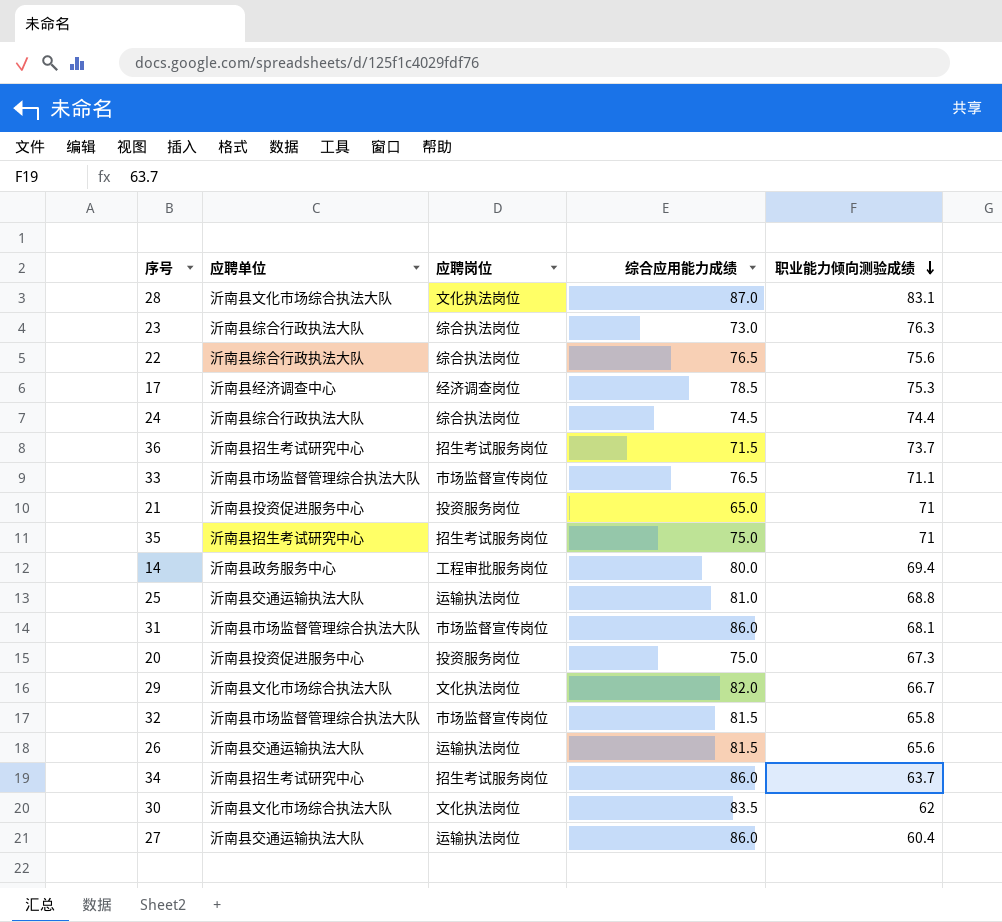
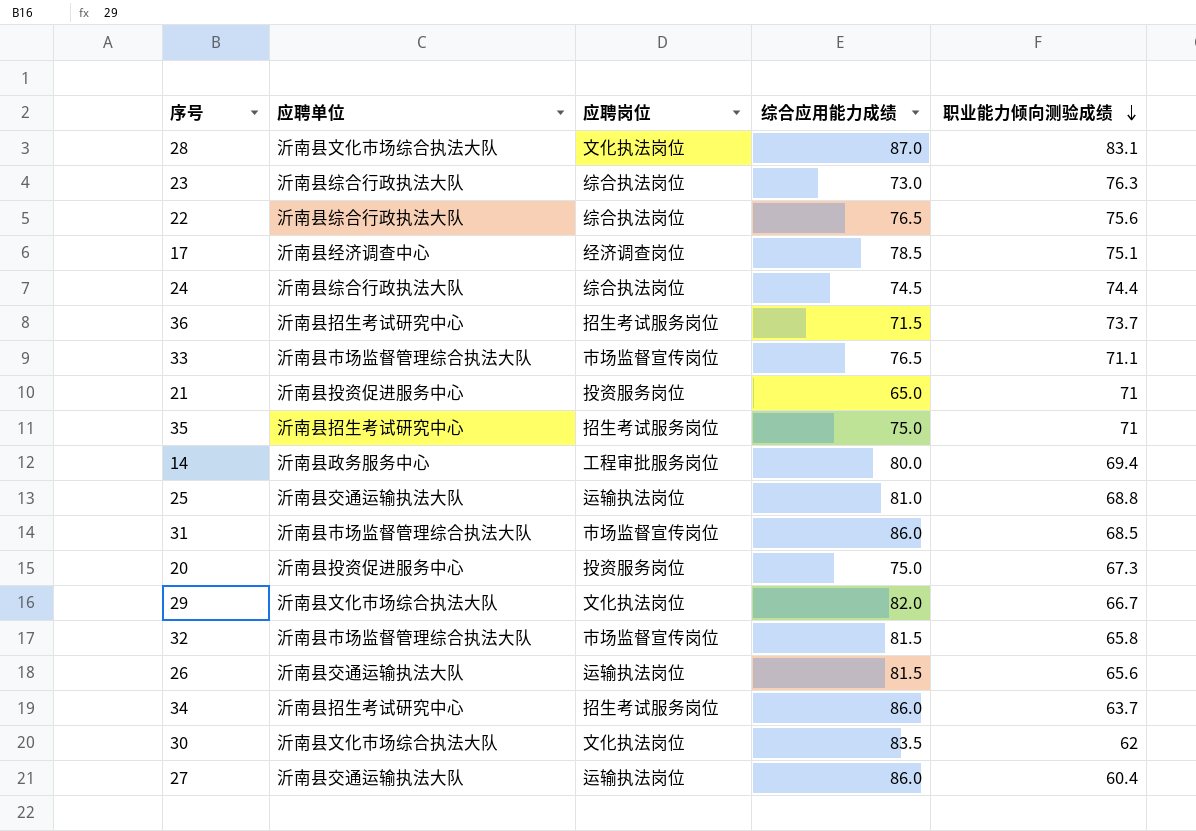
17 | 职业能力倾向测验成绩: 75.3 -> 75.1
31 | 职业能力倾向测验成绩: 68.1 -> 68.5

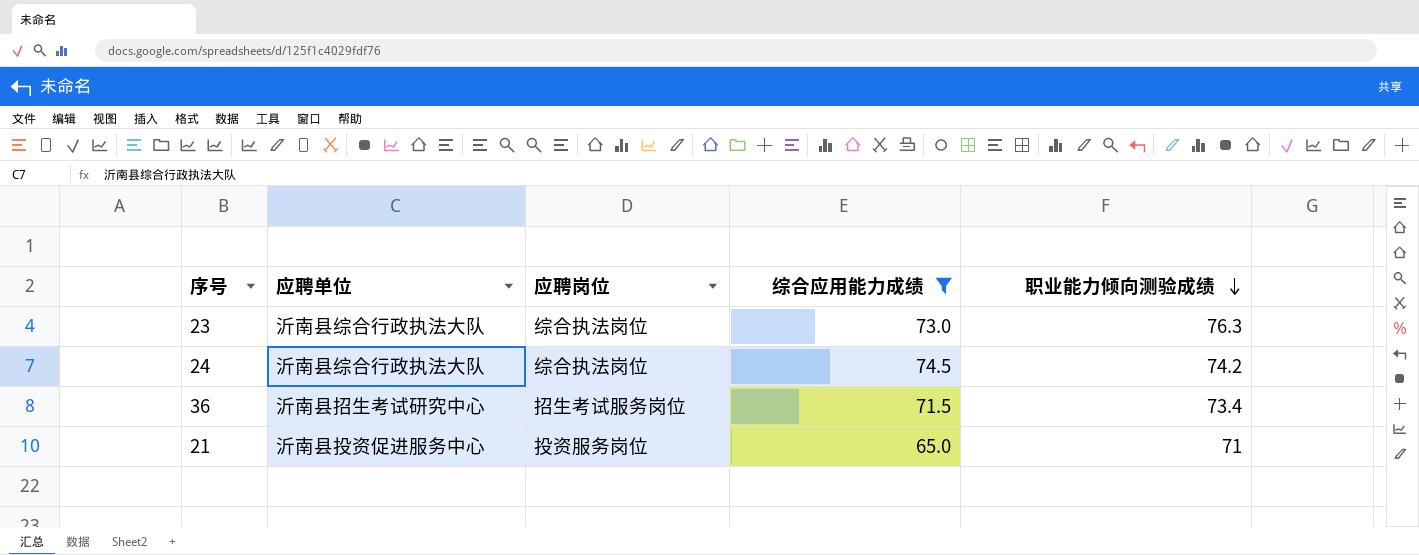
filter: none -> 综合应用能力成绩 <= 74.5
24 | 职业能力倾向测验成绩: 74.4 -> 74.2
36 | 职业能力倾向测验成绩: 73.7 -> 73.4

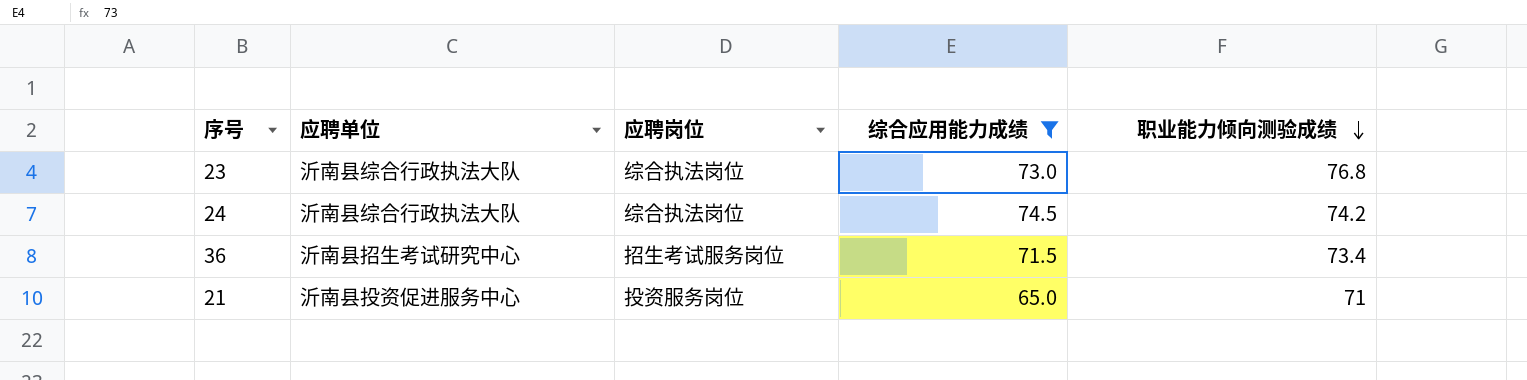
23 | 职业能力倾向测验成绩: 76.3 -> 76.8

